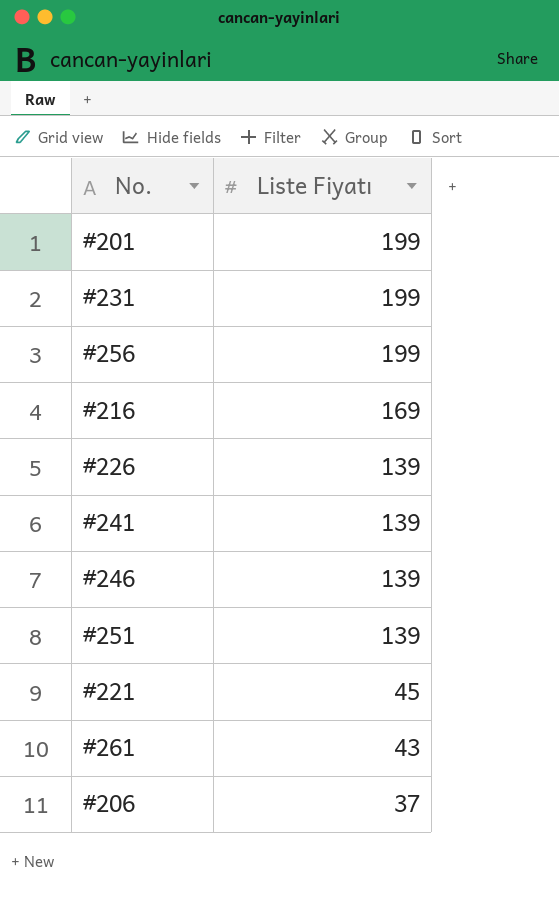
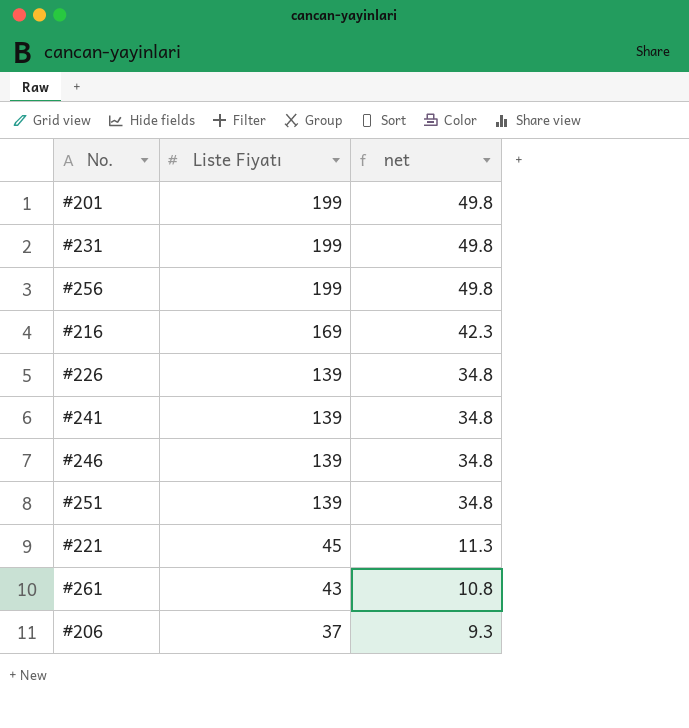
column net | formula: none -> [Liste Fiyatı] * 0.25

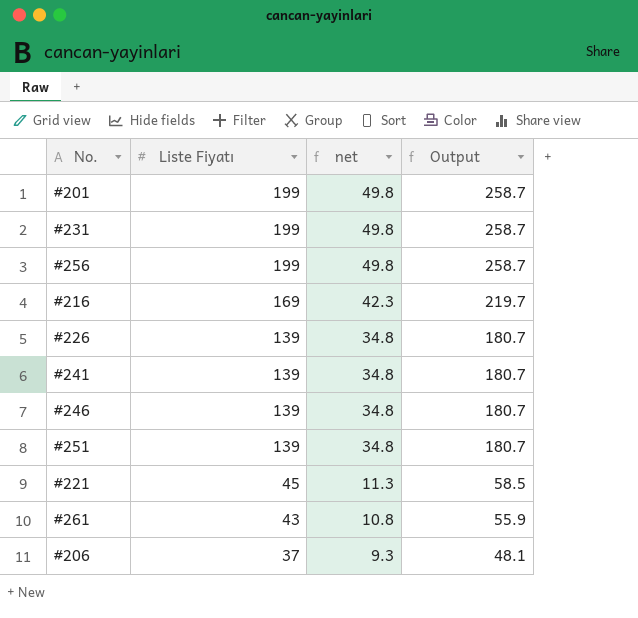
column Output | formula: none -> [Liste Fiyatı] * 1.3

